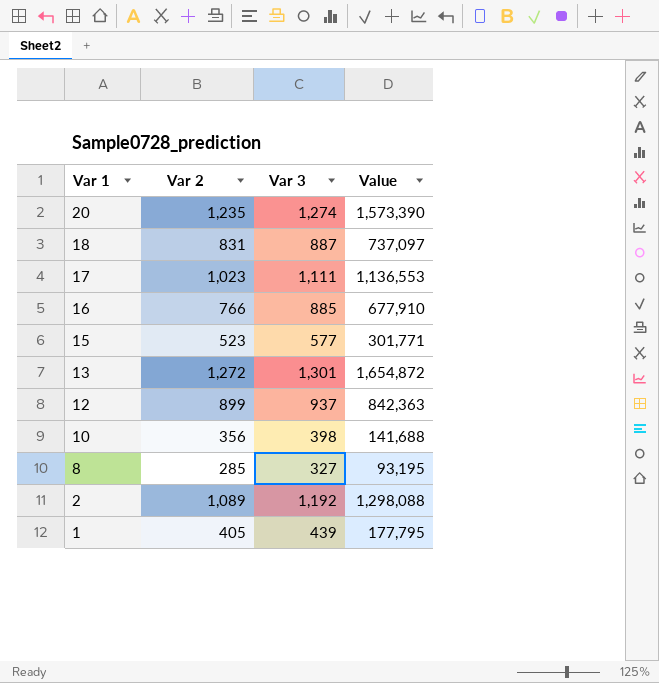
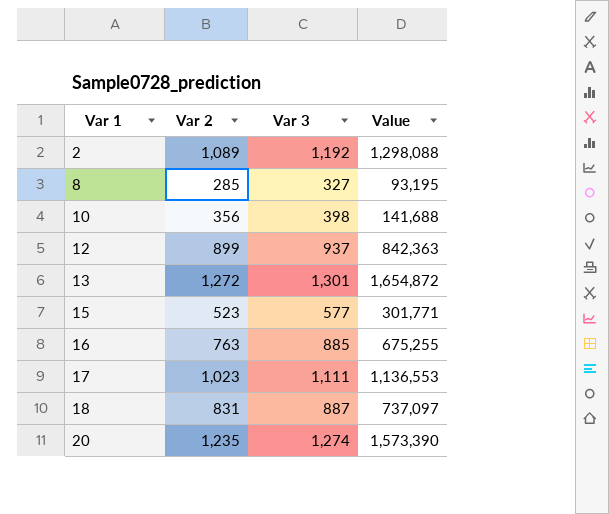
row order: Var 1 descending -> Var 1 ascending
row 1: 405 | 439 | 177,795 -> none
16 | Var 2: 766 -> 763
16 | Value: 677,910 -> 675,255

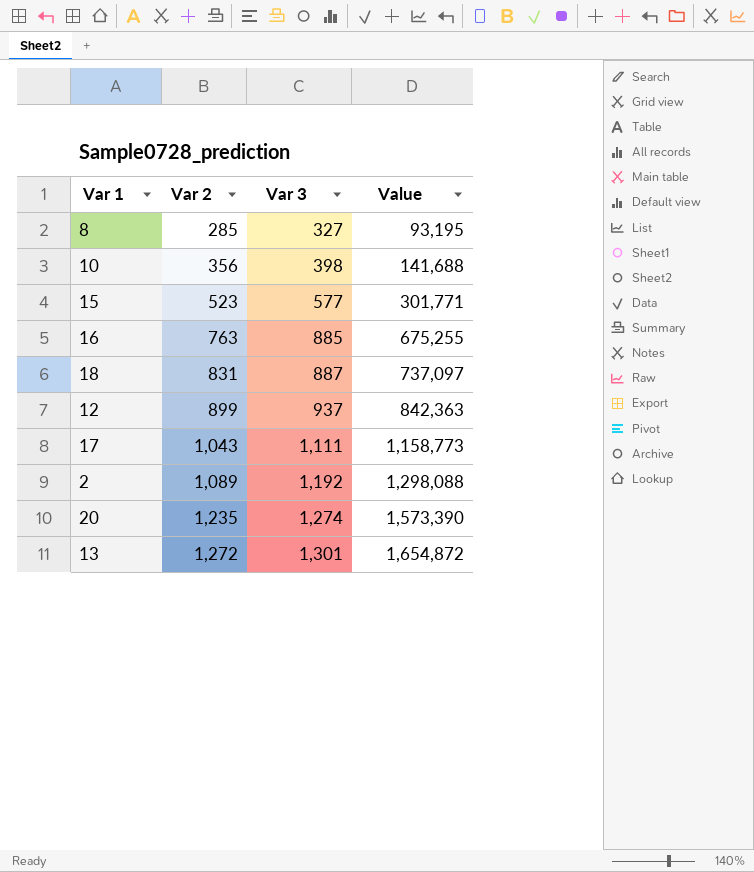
row order: Var 1 ascending -> Var 2 ascending
17 | Var 2: 1,023 -> 1,043
17 | Value: 1,136,553 -> 1,158,773

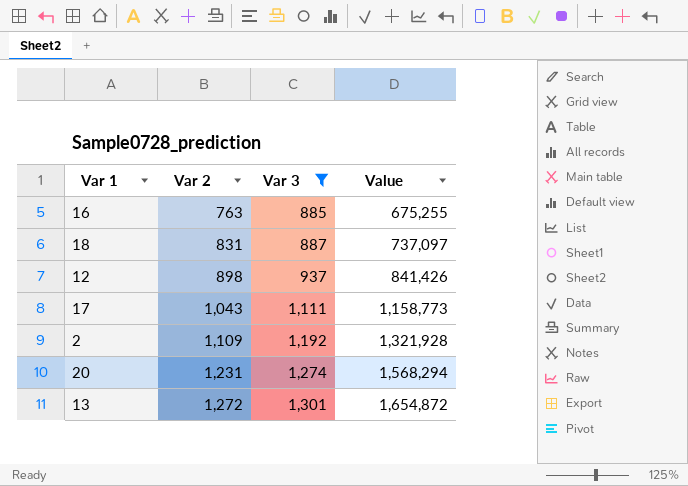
filter: none -> Var 3 >= 885
12 | Var 2: 899 -> 898
12 | Value: 842,363 -> 841,426
2 | Var 2: 1,089 -> 1,109
2 | Value: 1,298,088 -> 1,321,928
20 | Var 2: 1,235 -> 1,231
20 | Value: 1,573,390 -> 1,568,294

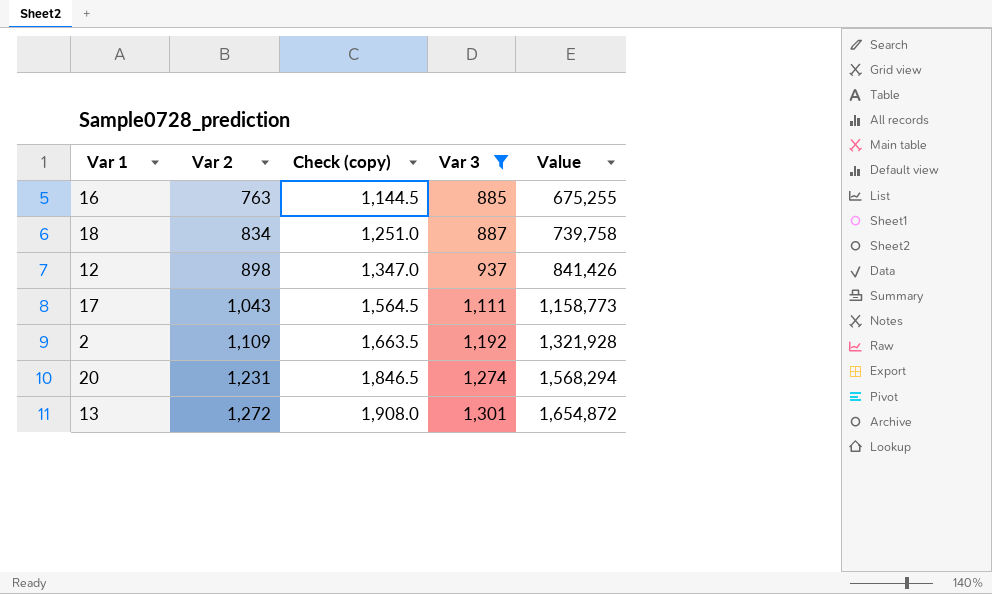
column Check (copy) | formula: none -> [Var 2] * 1.5
18 | Var 2: 831 -> 834
18 | Value: 737,097 -> 739,758

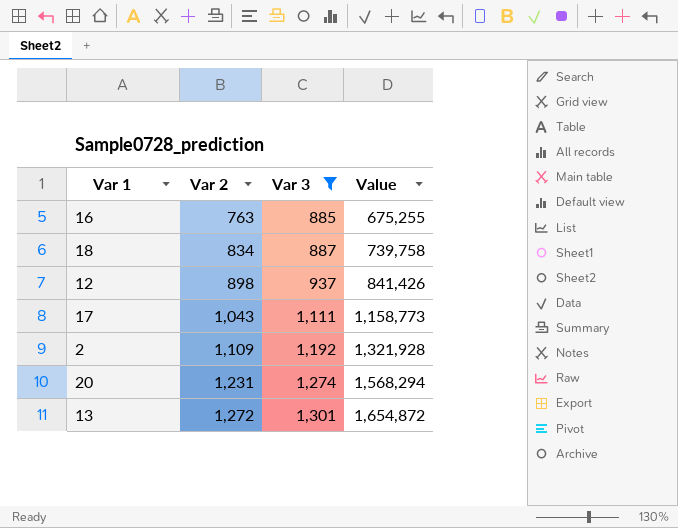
column Check (copy) | formula: [Var 2] * 1.5 -> none

